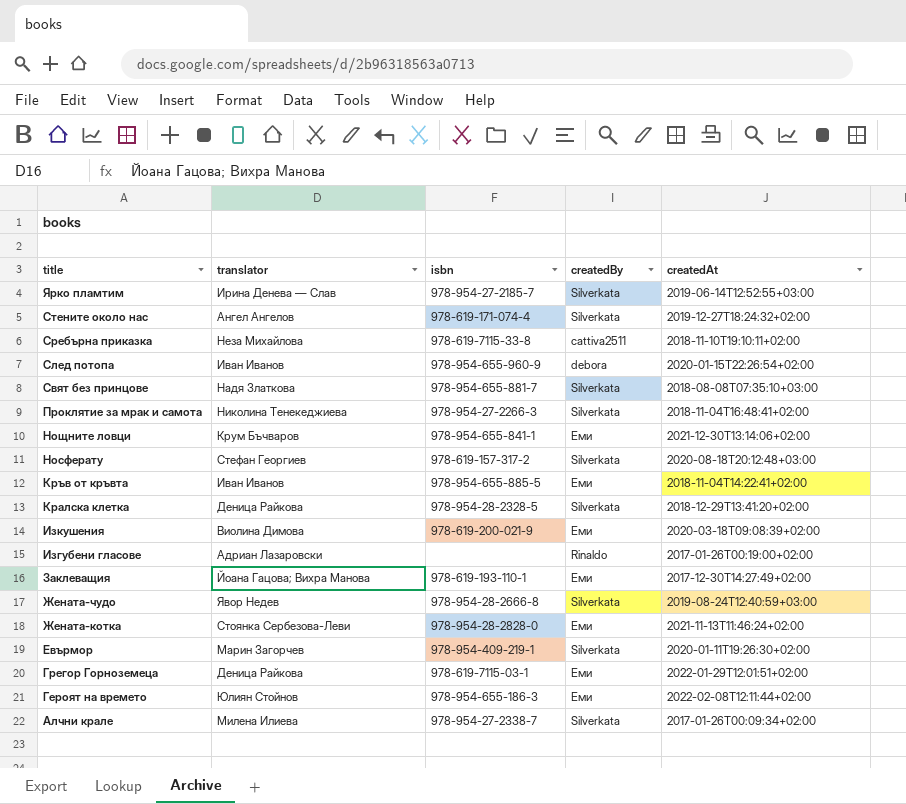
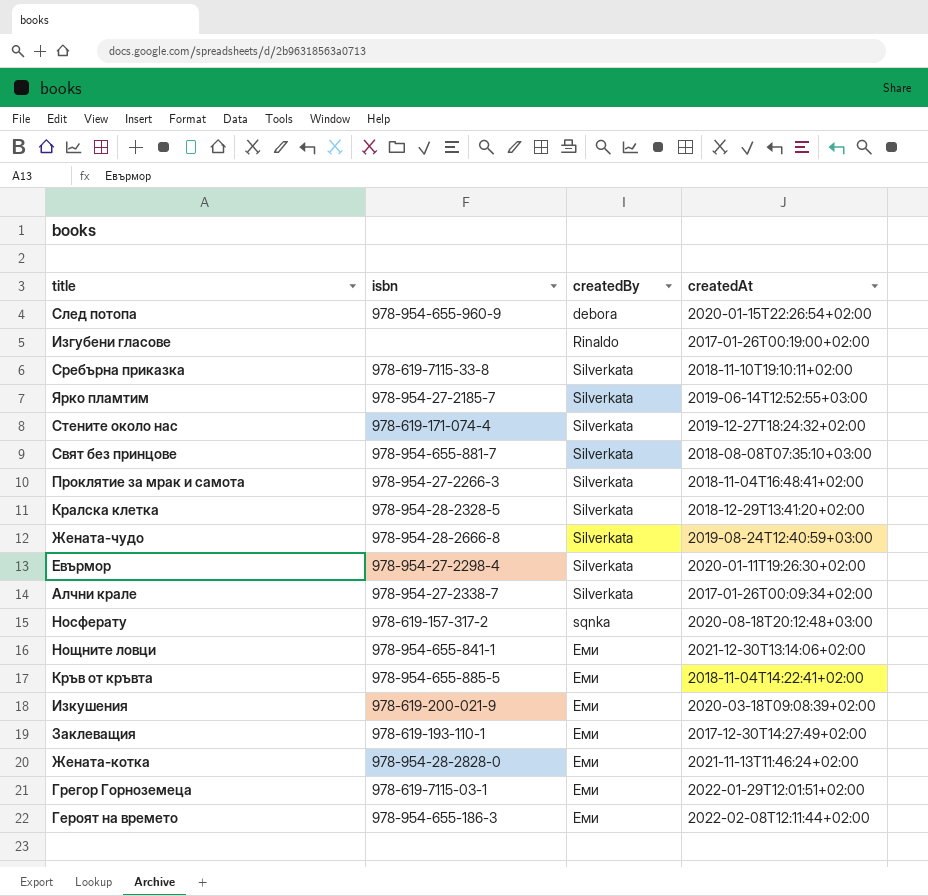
row order: title descending -> createdBy ascending
column translator | position: 2 -> none
Сребърна приказка | createdBy: cattiva2511 -> Silverkata
Евърмор | isbn: 978-954-409-219-1 -> 978-954-27-2298-4
Носферату | createdBy: Silverkata -> sqnka

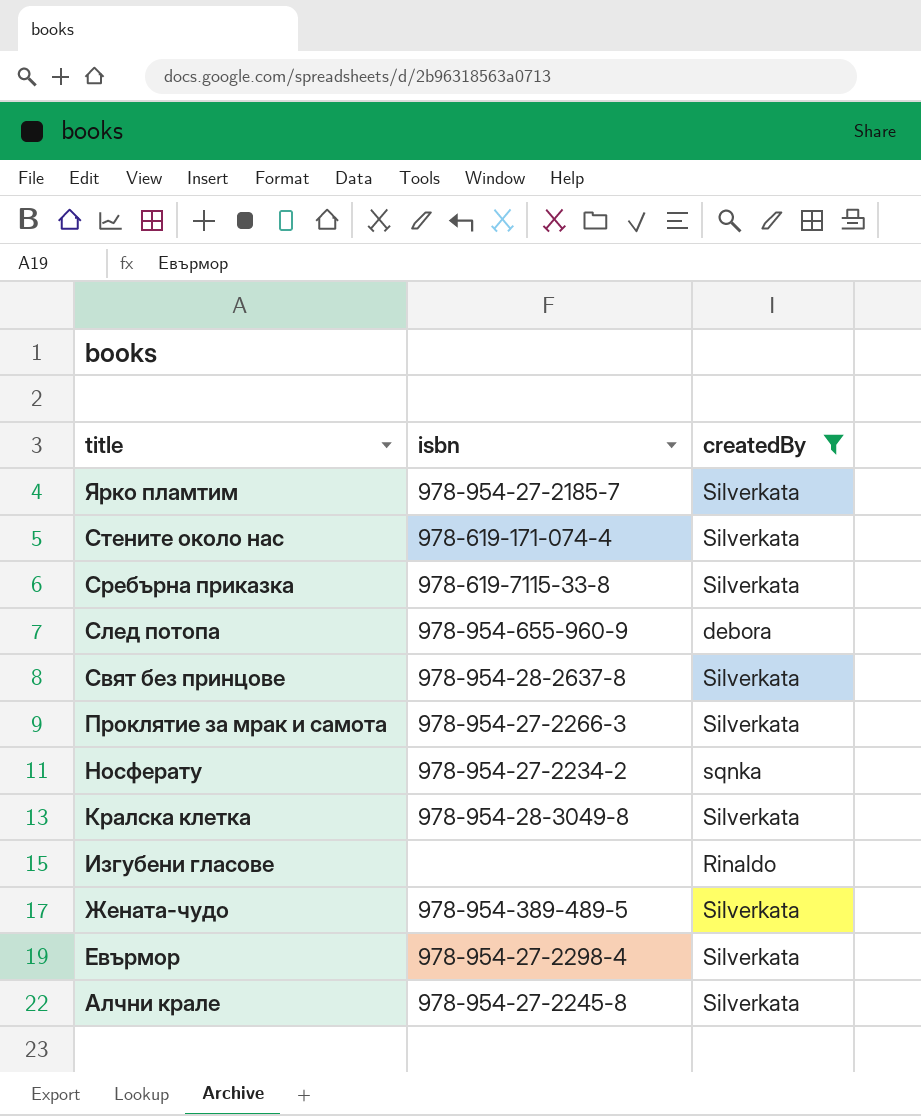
filter: none -> createdBy != Еми
row order: createdBy ascending -> title descending
column createdAt | position: 4 -> none
Свят без принцове | isbn: 978-954-655-881-7 -> 978-954-28-2637-8
Носферату | isbn: 978-619-157-317-2 -> 978-954-27-2234-2
Кралска клетка | isbn: 978-954-28-2328-5 -> 978-954-28-3049-8
Жената-чудо | isbn: 978-954-28-2666-8 -> 978-954-389-489-5
Алчни крале | isbn: 978-954-27-2338-7 -> 978-954-27-2245-8

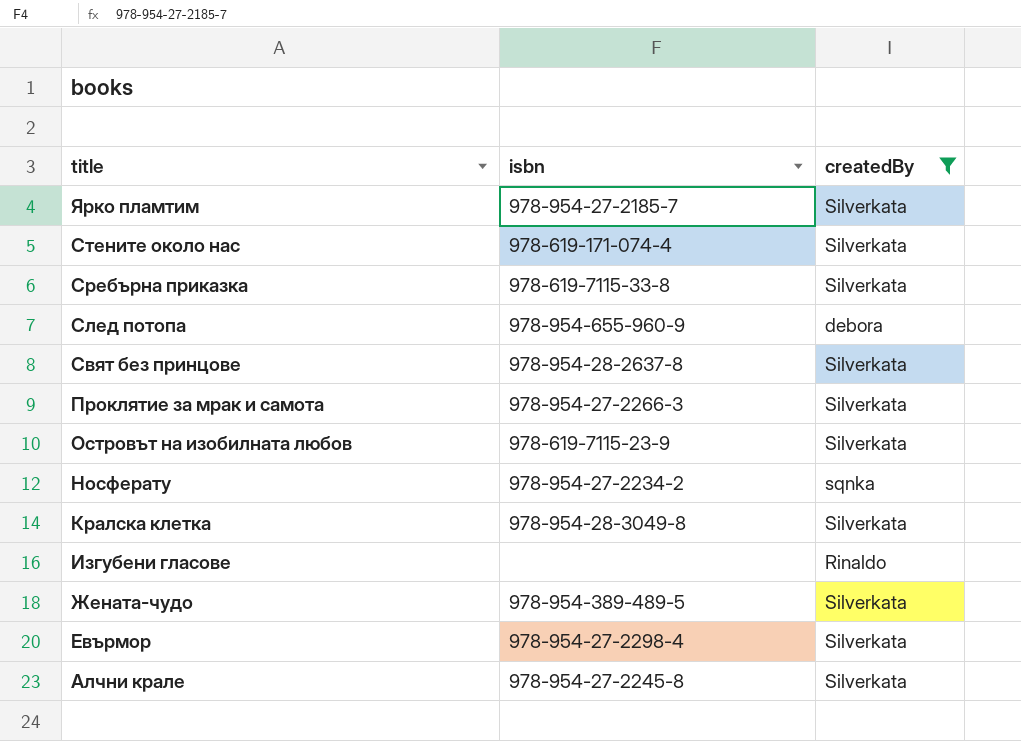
row Островът на изобилната любов: none -> 978-619-7115-23-9 | Silverkata

